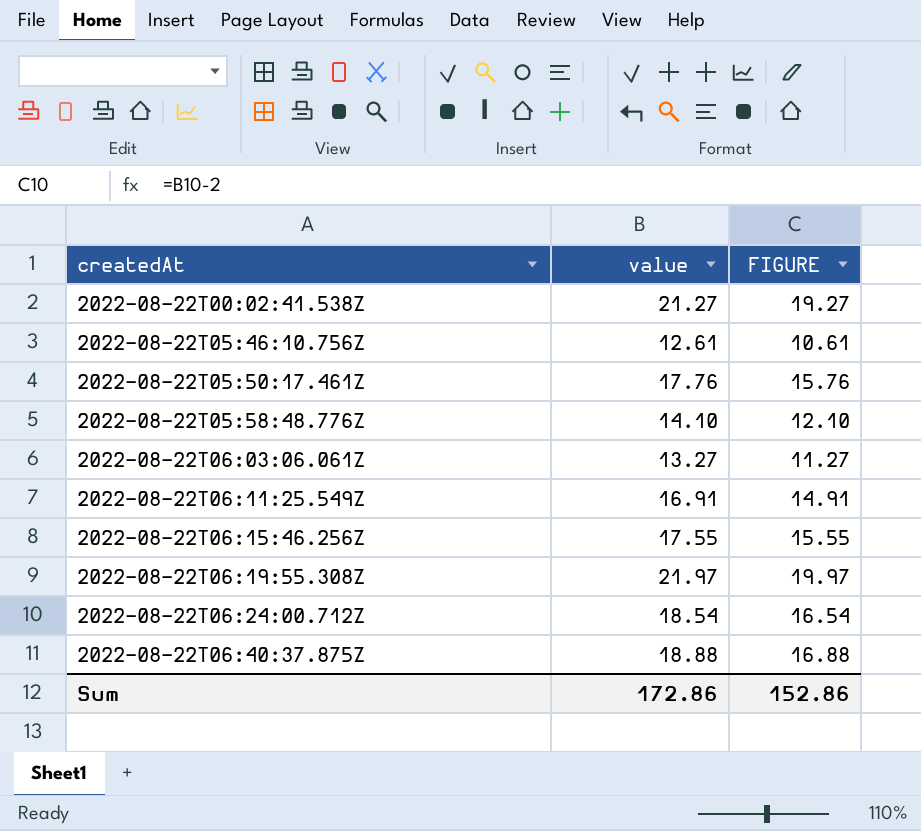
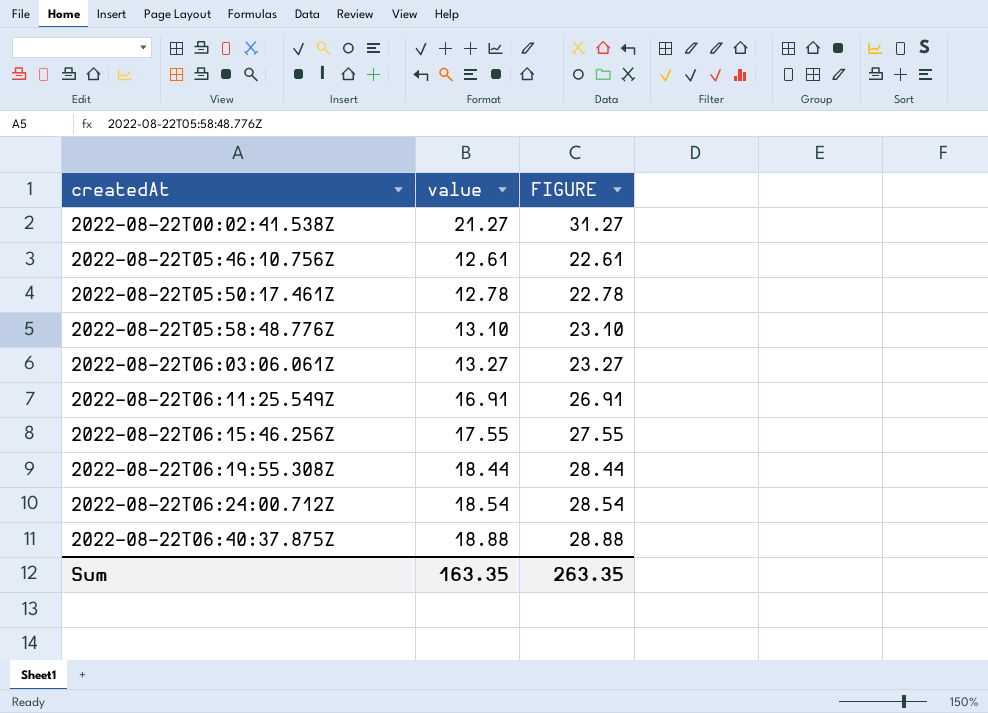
column FIGURE | formula: [value] - 2 -> [value] + 10
2022-08-22T05:50:17.461Z | value: 17.76 -> 12.78
2022-08-22T05:58:48.776Z | value: 14.10 -> 13.10
2022-08-22T06:19:55.308Z | value: 21.97 -> 18.44
Sum | value: 172.86 -> 163.35
Sum | FIGURE: 152.86 -> 263.35

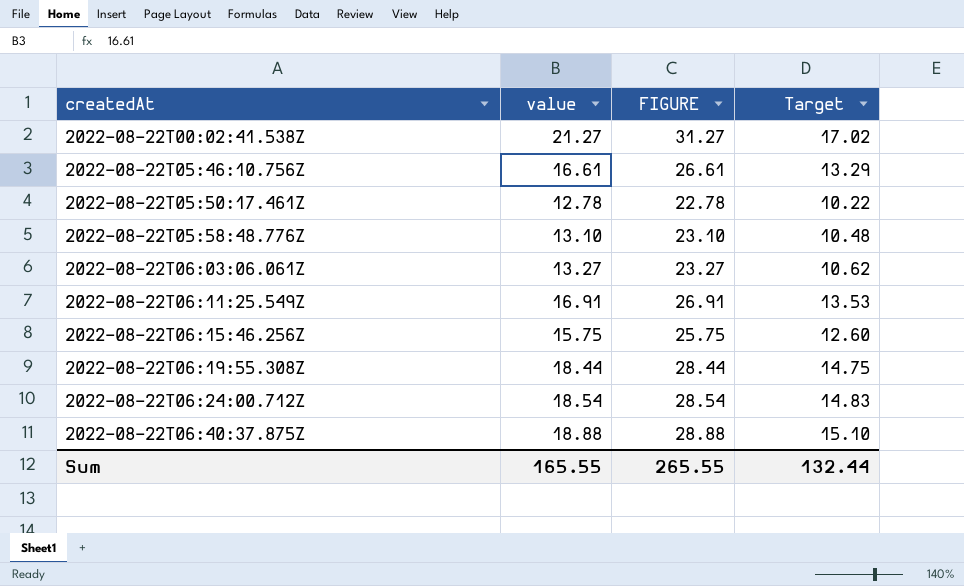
column Target | formula: none -> [value] * 0.8
2022-08-22T05:46:10.756Z | value: 12.61 -> 16.61
2022-08-22T05:46:10.756Z | FIGURE: 22.61 -> 26.61
2022-08-22T06:15:46.256Z | value: 17.55 -> 15.75
2022-08-22T06:15:46.256Z | FIGURE: 27.55 -> 25.75
Sum | value: 163.35 -> 165.55
Sum | FIGURE: 263.35 -> 265.55

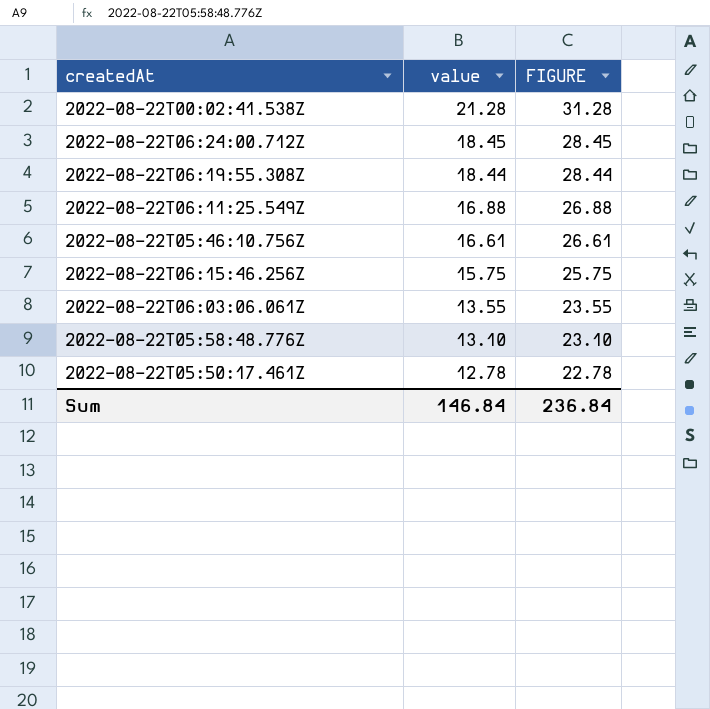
row order: createdAt ascending -> value descending
column Target | formula: [value] * 0.8 -> none
row 2022-08-22T06:40:37.875Z: 18.88 | 28.88 | 15.10 -> none
2022-08-22T00:02:41.538Z | value: 21.27 -> 21.28
2022-08-22T00:02:41.538Z | FIGURE: 31.27 -> 31.28
2022-08-22T06:24:00.712Z | value: 18.54 -> 18.45
2022-08-22T06:24:00.712Z | FIGURE: 28.54 -> 28.45
2022-08-22T06:11:25.549Z | value: 16.91 -> 16.88
2022-08-22T06:11:25.549Z | FIGURE: 26.91 -> 26.88
2022-08-22T06:03:06.061Z | value: 13.27 -> 13.55
2022-08-22T06:03:06.061Z | FIGURE: 23.27 -> 23.55
Sum | value: 165.55 -> 146.84
Sum | FIGURE: 265.55 -> 236.84

